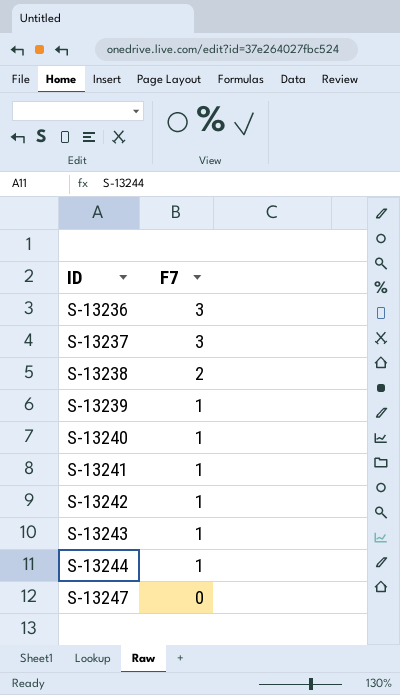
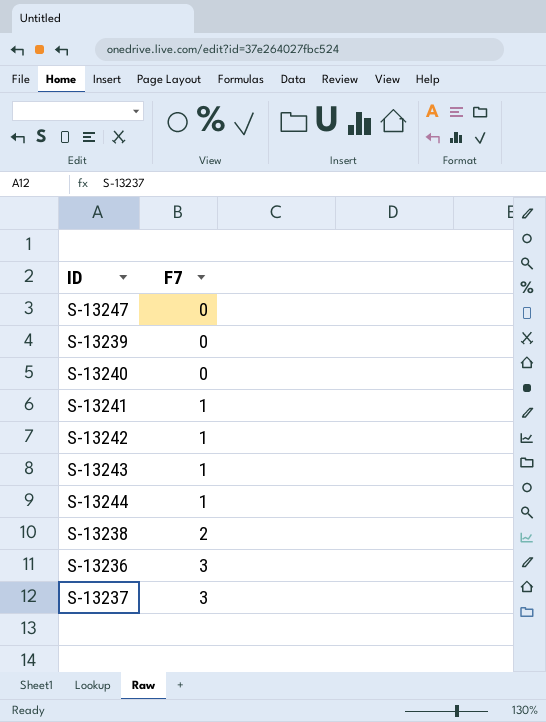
row order: ID ascending -> F7 ascending
S-13239 | F7: 1 -> 0
S-13240 | F7: 1 -> 0

